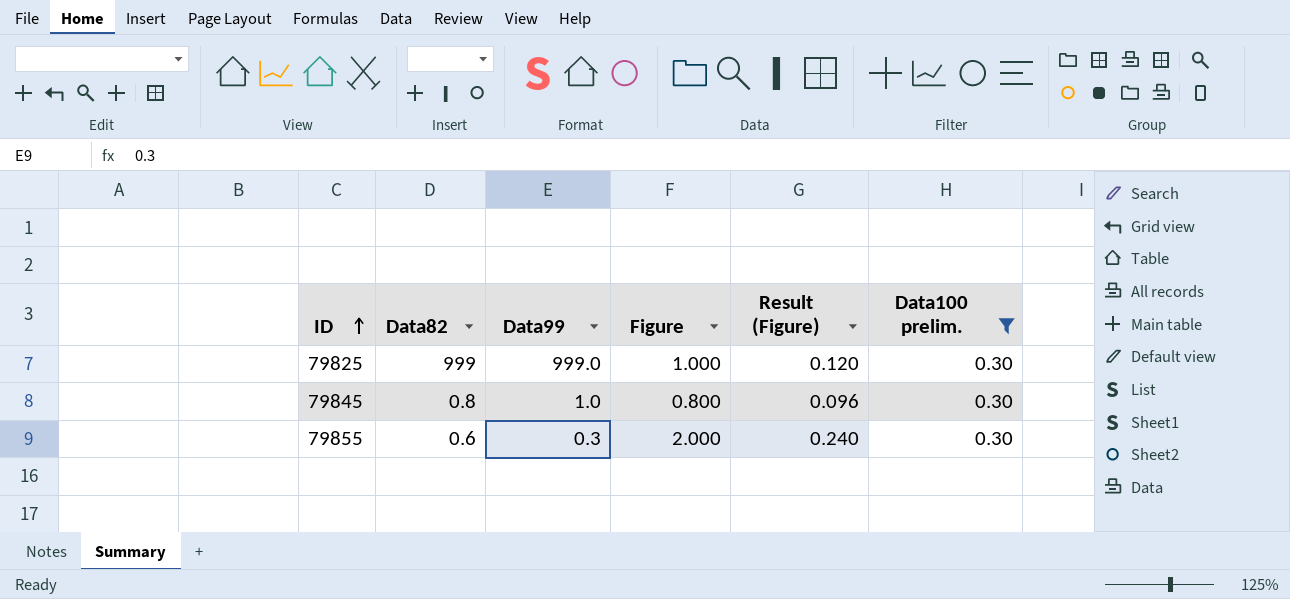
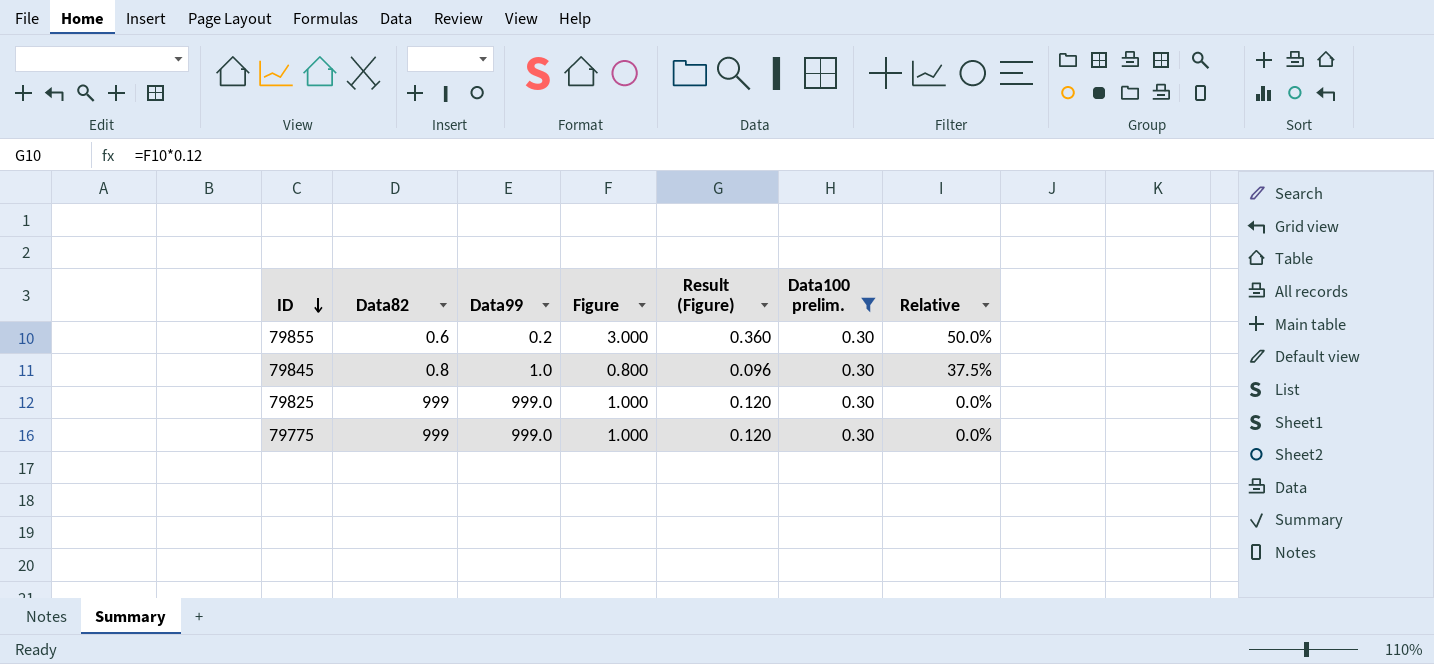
row order: ID ascending -> ID descending
column Relative | formula: none -> [Data100 prelim.] / [Data82]
79855 | Data99: 0.3 -> 0.2
79855 | Figure: 2.000 -> 3.000
79855 | Result (Figure): 0.240 -> 0.360
row 79775: none -> 999 | 999.0 | 1.000 | 0.120 | 0.30 | 0.0%

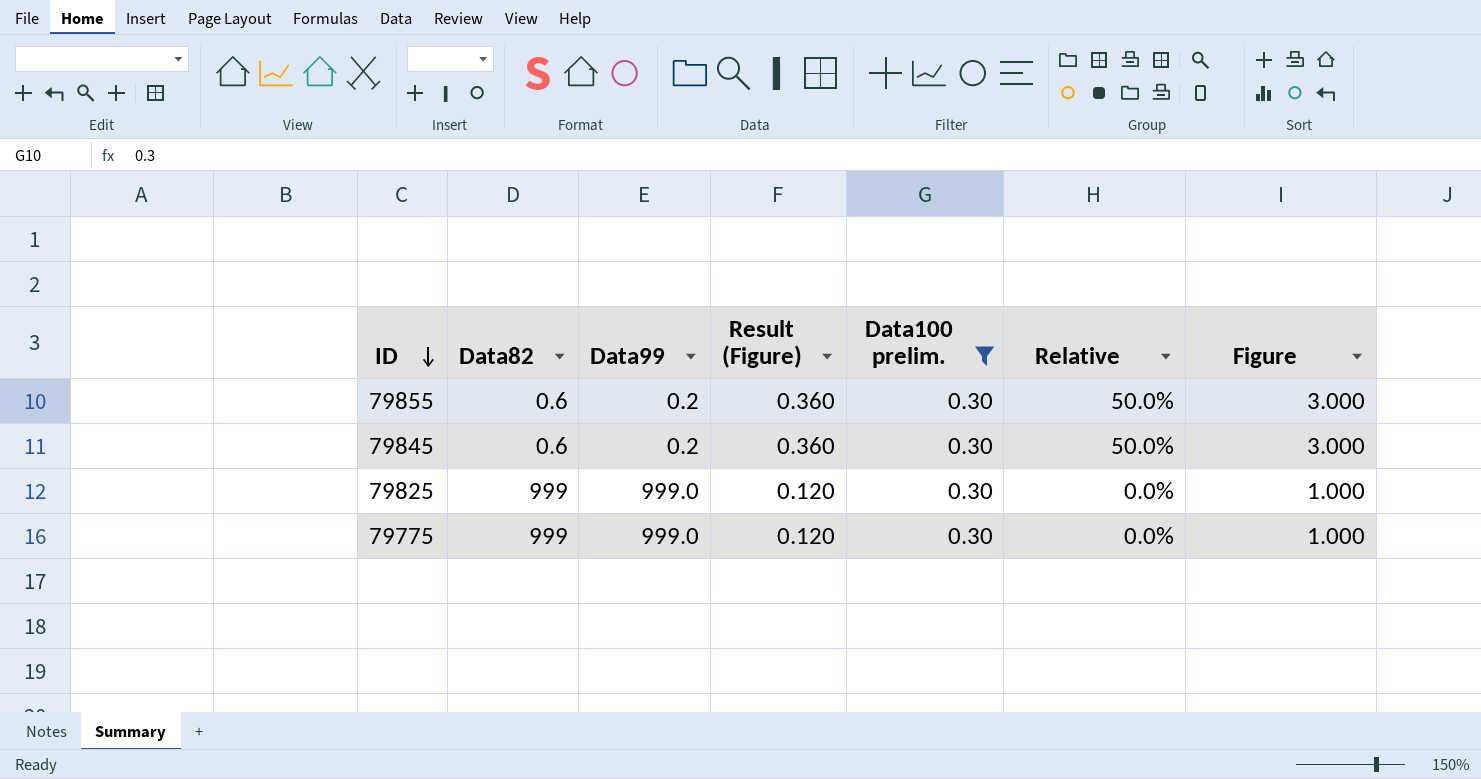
column Figure | position: 4 -> 7
79845 | Data82: 0.8 -> 0.6
79845 | Data99: 1.0 -> 0.2
79845 | Result (Figure): 0.096 -> 0.360
79845 | Relative: 37.5% -> 50.0%
79845 | Figure: 0.800 -> 3.000

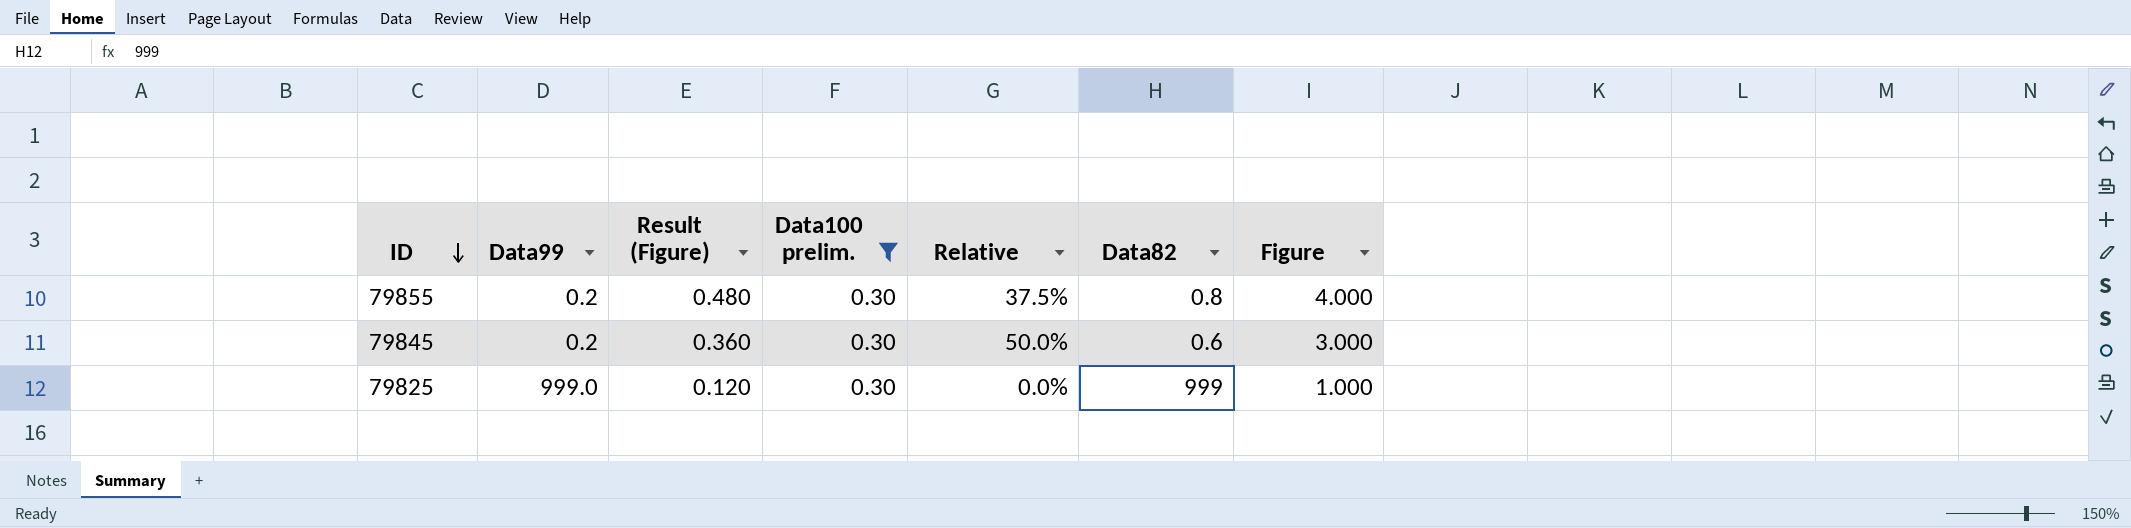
column Data82 | position: 2 -> 6
row 79775: 999 | 999.0 | 0.120 | 0.30 | 0.0% | 1.000 -> none
79855 | Result (Figure): 0.360 -> 0.480
79855 | Relative: 50.0% -> 37.5%
79855 | Data82: 0.6 -> 0.8
79855 | Figure: 3.000 -> 4.000

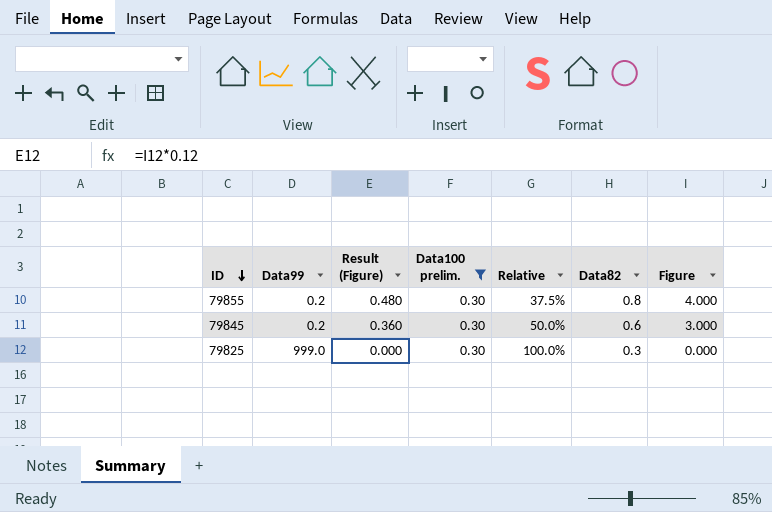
79825 | Result (Figure): 0.120 -> 0.000
79825 | Relative: 0.0% -> 100.0%
79825 | Data82: 999 -> 0.3
79825 | Figure: 1.000 -> 0.000

